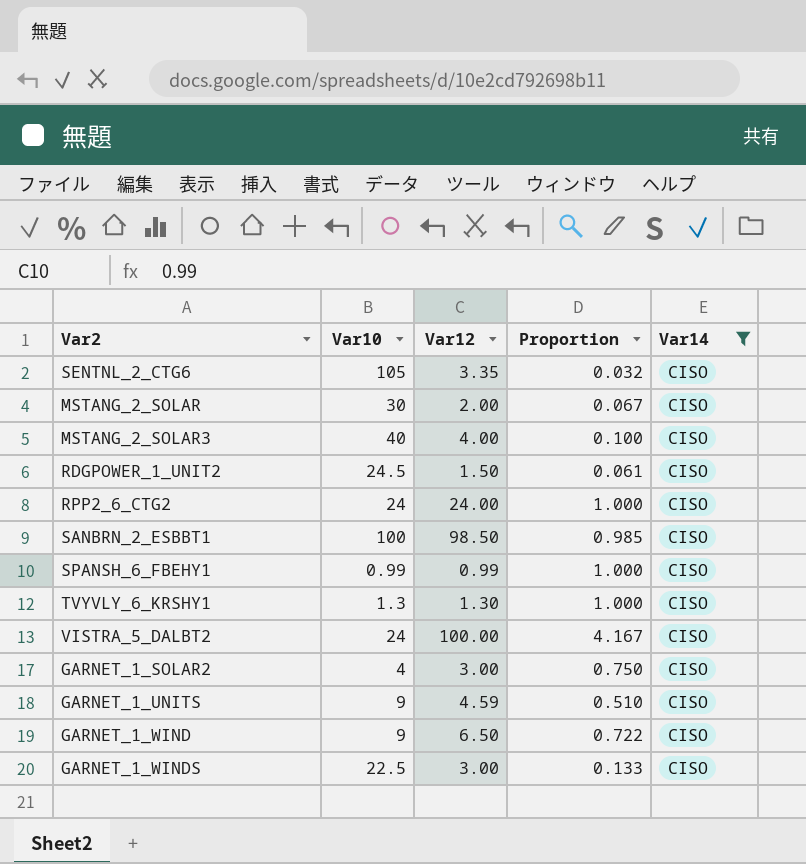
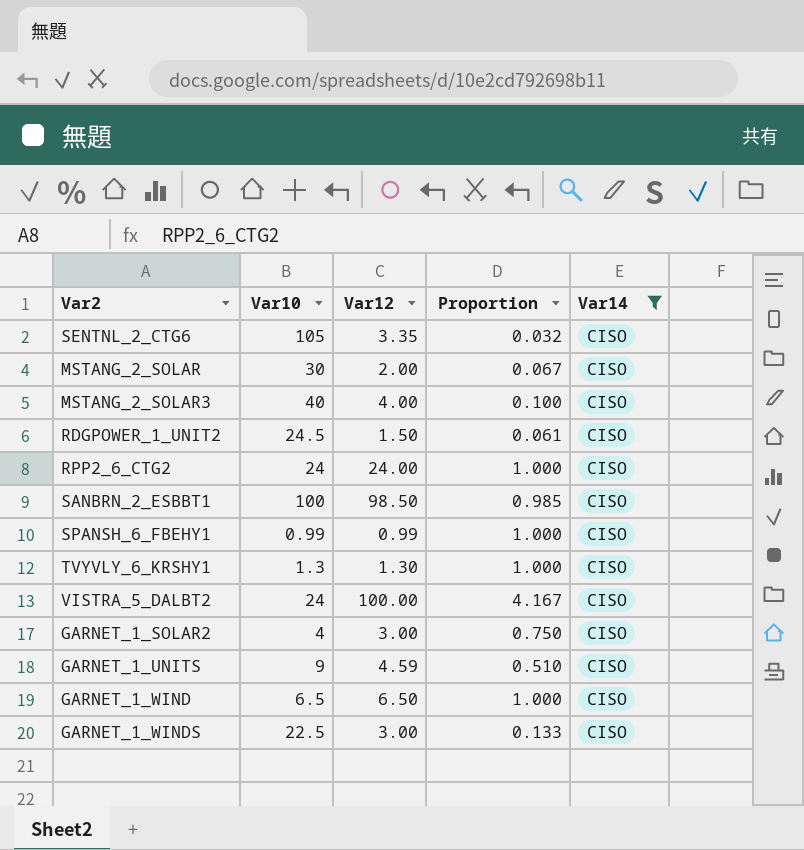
GARNET_1_WIND | Var10: 9 -> 6.5
GARNET_1_WIND | Proportion: 0.722 -> 1.000

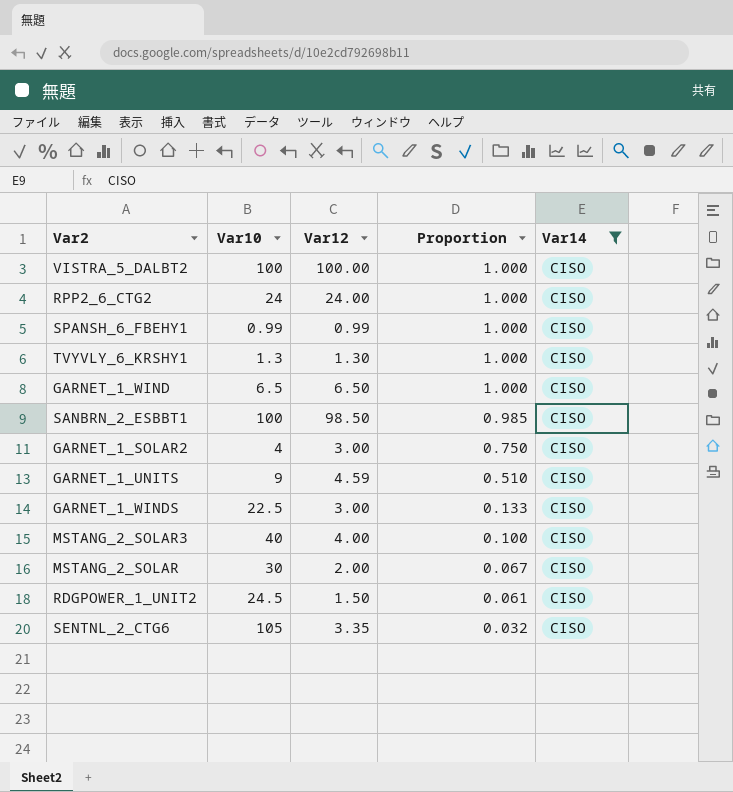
row order: none -> Proportion descending
VISTRA_5_DALBT2 | Var10: 24 -> 100
VISTRA_5_DALBT2 | Proportion: 4.167 -> 1.000

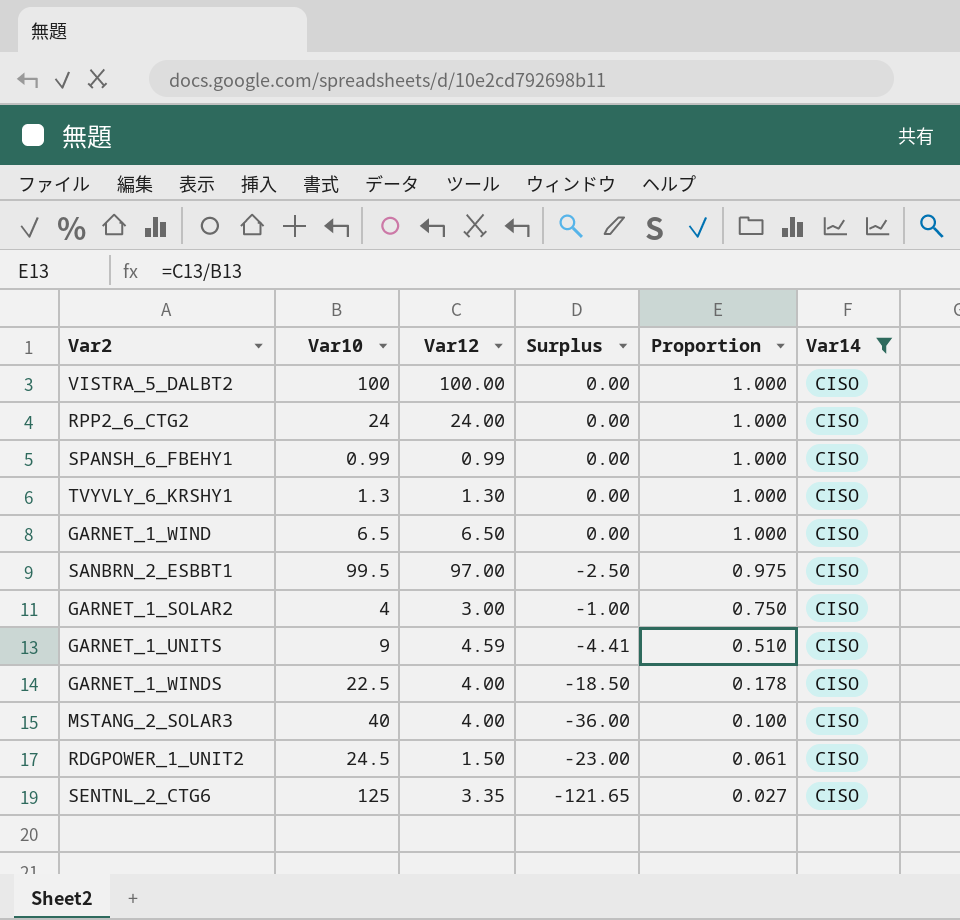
column Surplus | formula: none -> [Var12] - [Var10]
row MSTANG_2_SOLAR: 30 | 2.00 | 0.067 | CISO -> none
SANBRN_2_ESBBT1 | Var10: 100 -> 99.5
SANBRN_2_ESBBT1 | Var12: 98.50 -> 97.00
SANBRN_2_ESBBT1 | Proportion: 0.985 -> 0.975
GARNET_1_WINDS | Var12: 3.00 -> 4.00
GARNET_1_WINDS | Proportion: 0.133 -> 0.178
SENTNL_2_CTG6 | Var10: 105 -> 125
SENTNL_2_CTG6 | Proportion: 0.032 -> 0.027

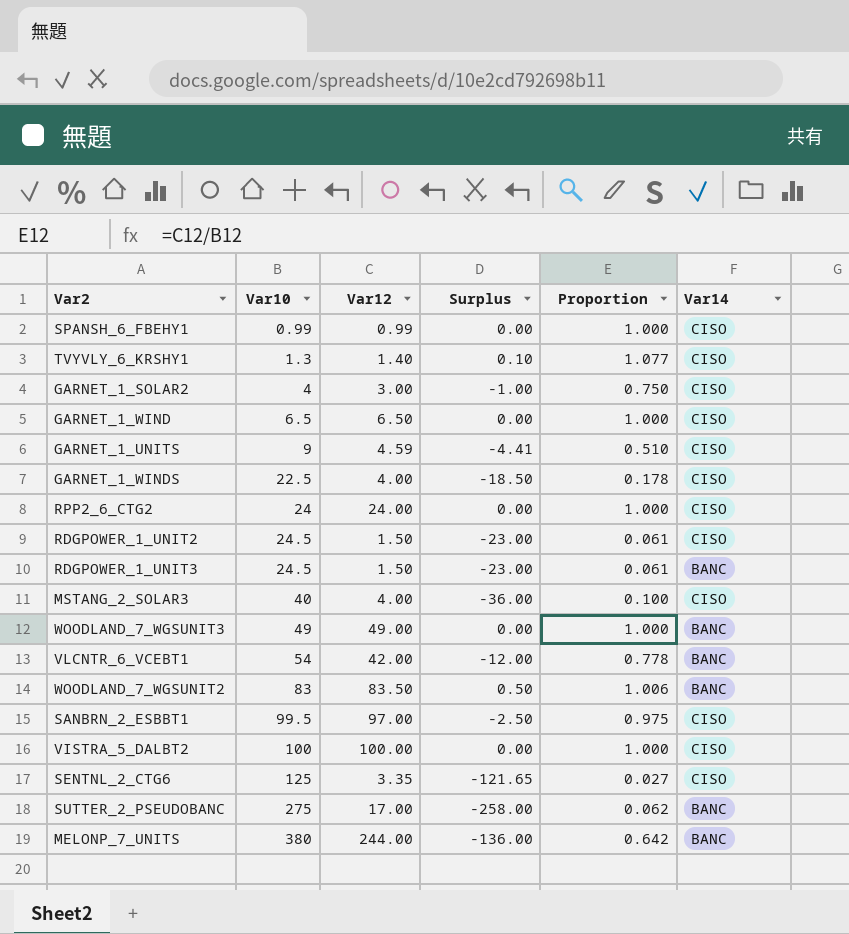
filter: Var14 = CISO -> none
row order: Proportion descending -> Var10 ascending
TVYVLY_6_KRSHY1 | Var12: 1.30 -> 1.40
TVYVLY_6_KRSHY1 | Surplus: 0.00 -> 0.10
TVYVLY_6_KRSHY1 | Proportion: 1.000 -> 1.077

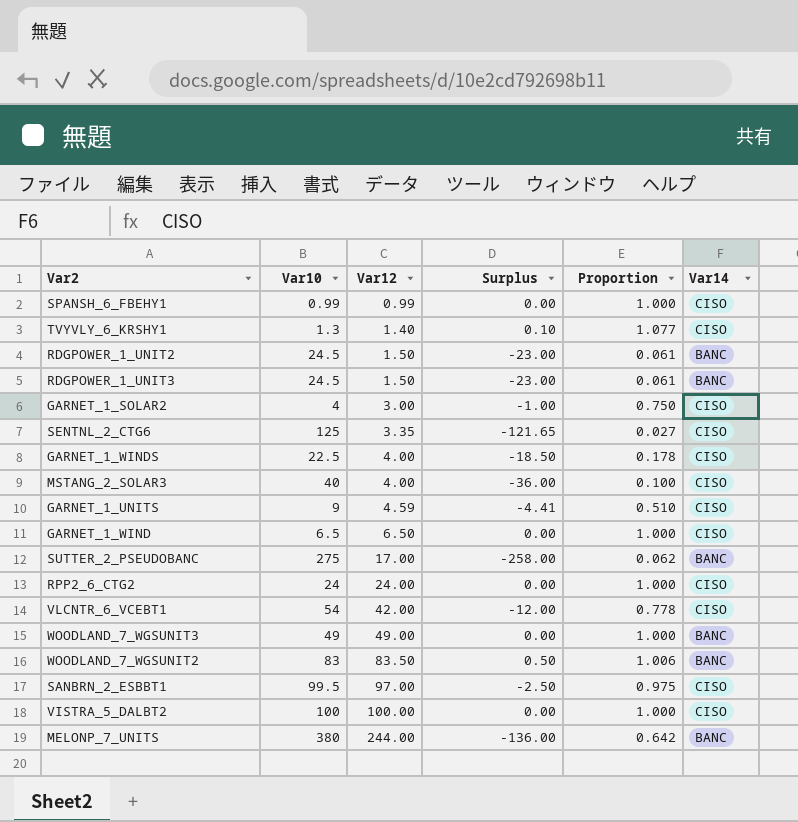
row order: Var10 ascending -> Var12 ascending
RDGPOWER_1_UNIT2 | Var14: CISO -> BANC
VLCNTR_6_VCEBT1 | Var14: BANC -> CISO

